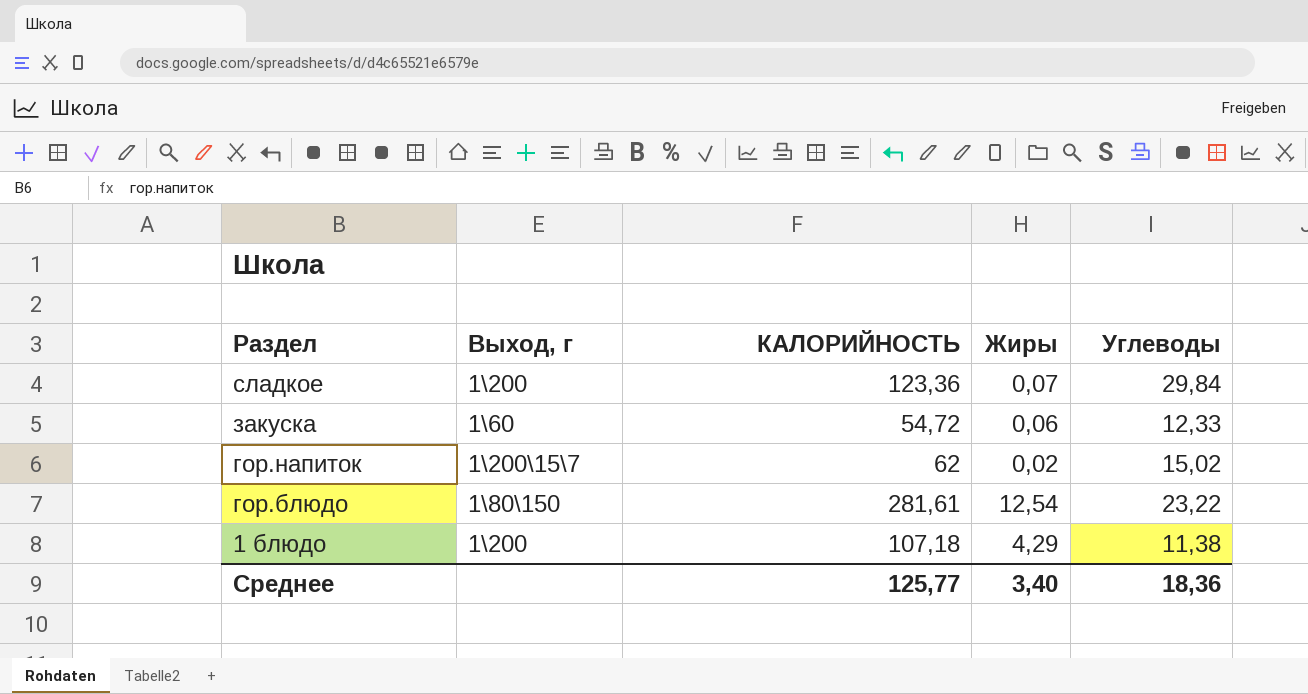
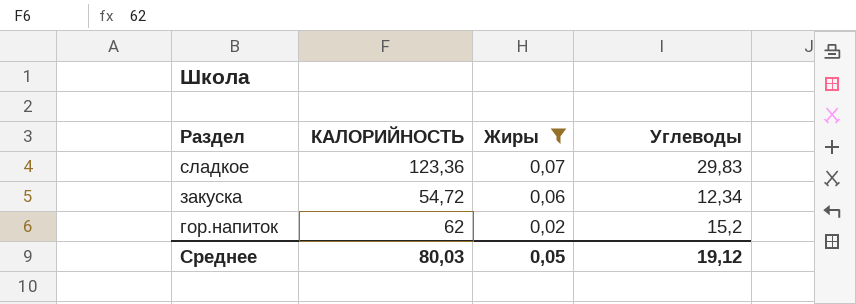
filter: none -> Жиры <= 0,07
column Выход, г | position: 2 -> none
сладкое | Углеводы: 29,84 -> 29,83
закуска | Углеводы: 12,33 -> 12,34
гор.напиток | Углеводы: 15,02 -> 15,2
Среднее | КАЛОРИЙНОСТЬ: 125,77 -> 80,03
Среднее | Жиры: 3,40 -> 0,05
Среднее | Углеводы: 18,36 -> 19,12

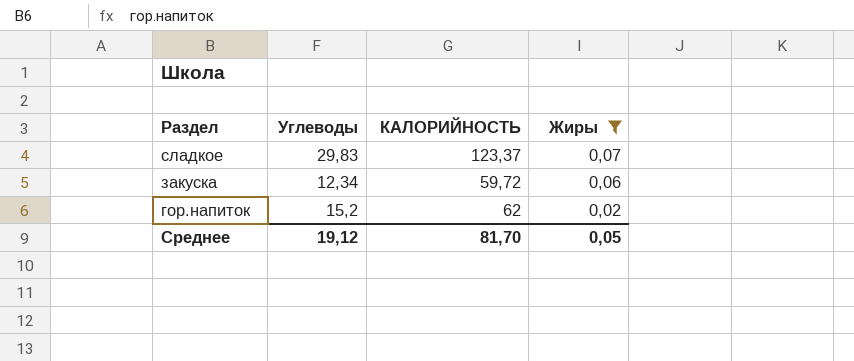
column Углеводы | position: 4 -> 2
сладкое | КАЛОРИЙНОСТЬ: 123,36 -> 123,37
закуска | КАЛОРИЙНОСТЬ: 54,72 -> 59,72
Среднее | КАЛОРИЙНОСТЬ: 80,03 -> 81,70

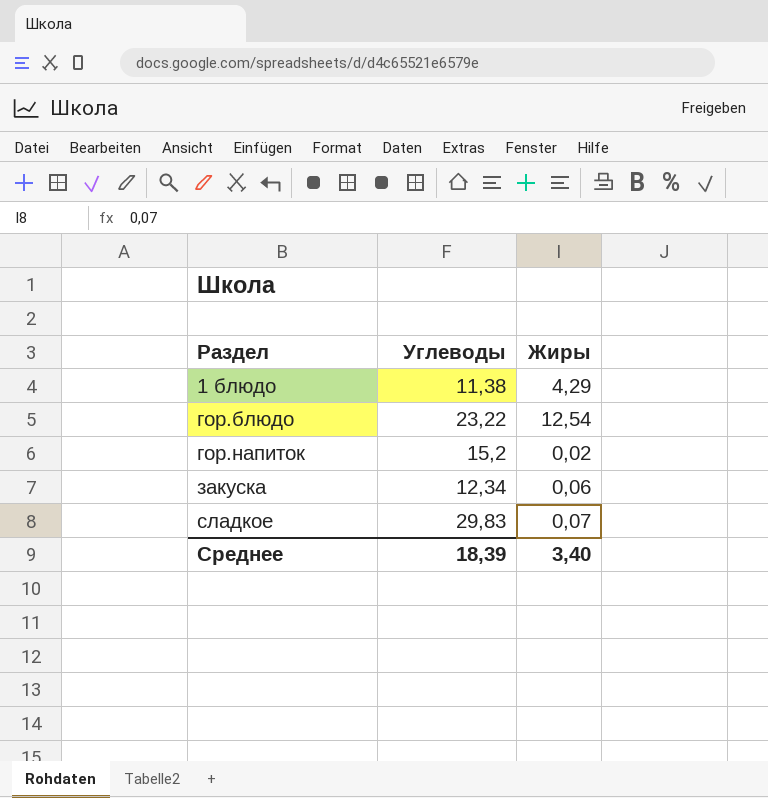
filter: Жиры <= 0,07 -> none
row order: Раздел descending -> Раздел ascending
column КАЛОРИЙНОСТЬ | position: 3 -> none
Среднее | Углеводы: 19,12 -> 18,39
Среднее | Жиры: 0,05 -> 3,40

